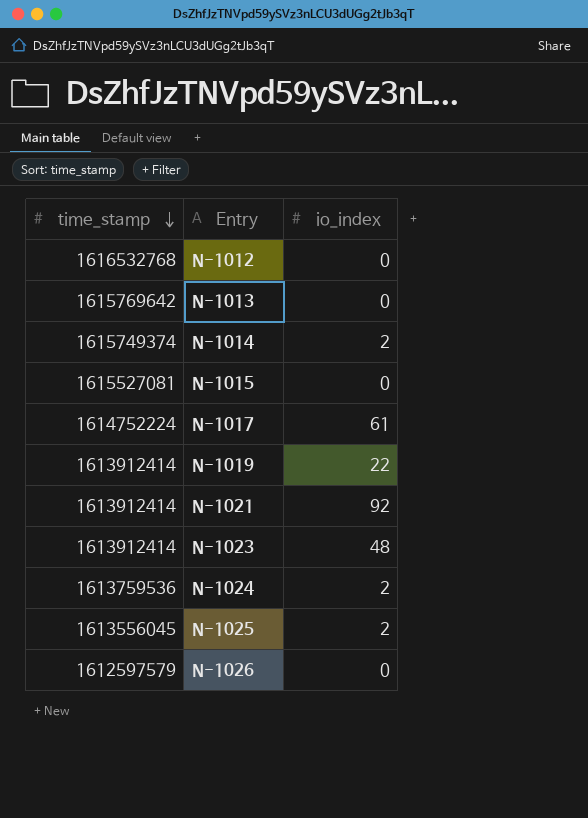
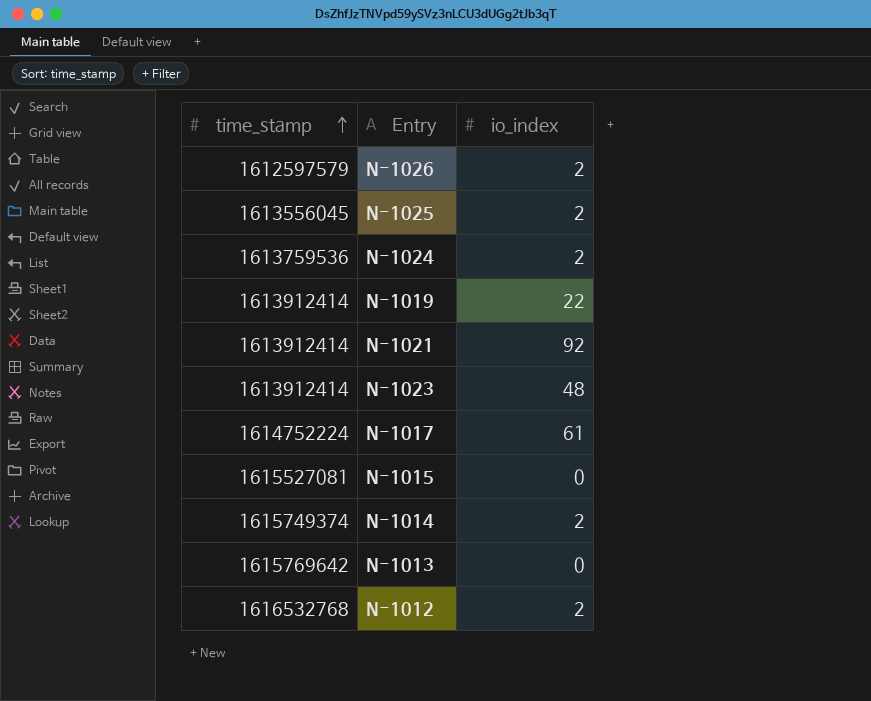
row order: time_stamp descending -> time_stamp ascending
N-1026 | io_index: 0 -> 2
N-1012 | io_index: 0 -> 2

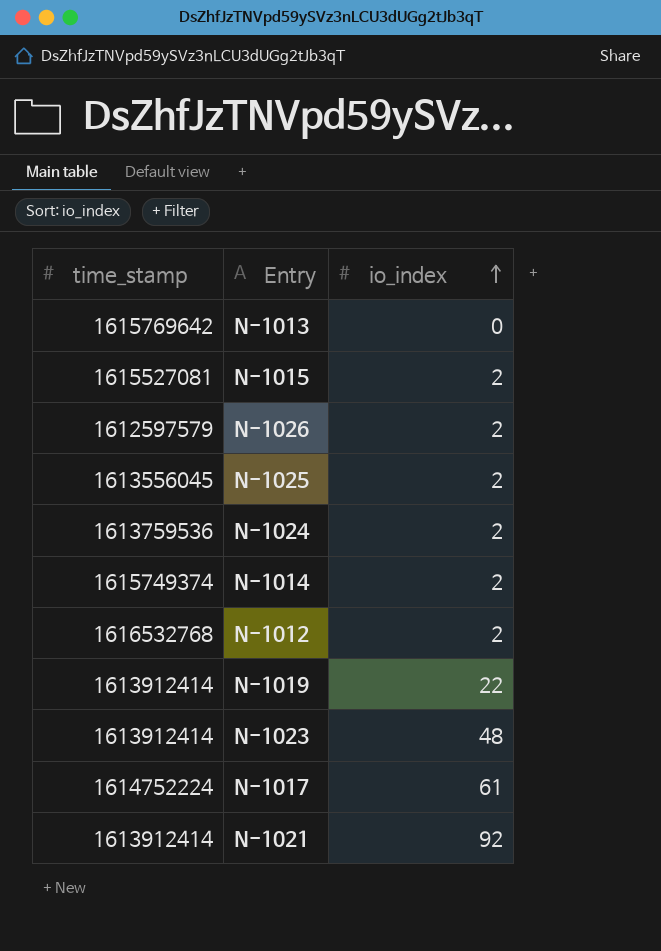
row order: time_stamp ascending -> io_index ascending
N-1015 | io_index: 0 -> 2

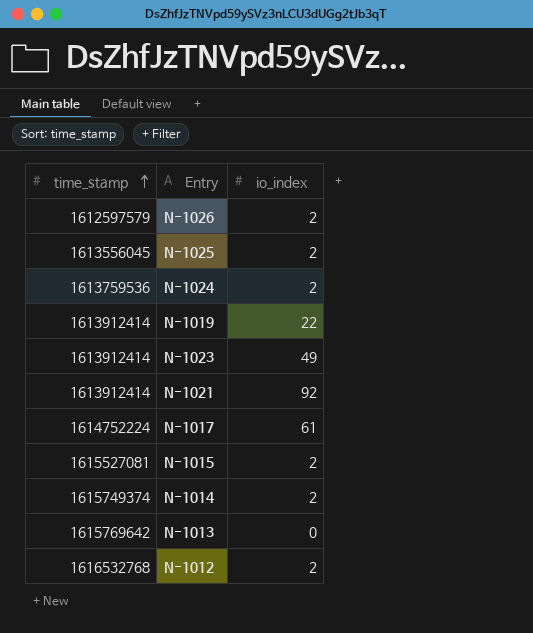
row order: io_index ascending -> time_stamp ascending
N-1023 | io_index: 48 -> 49

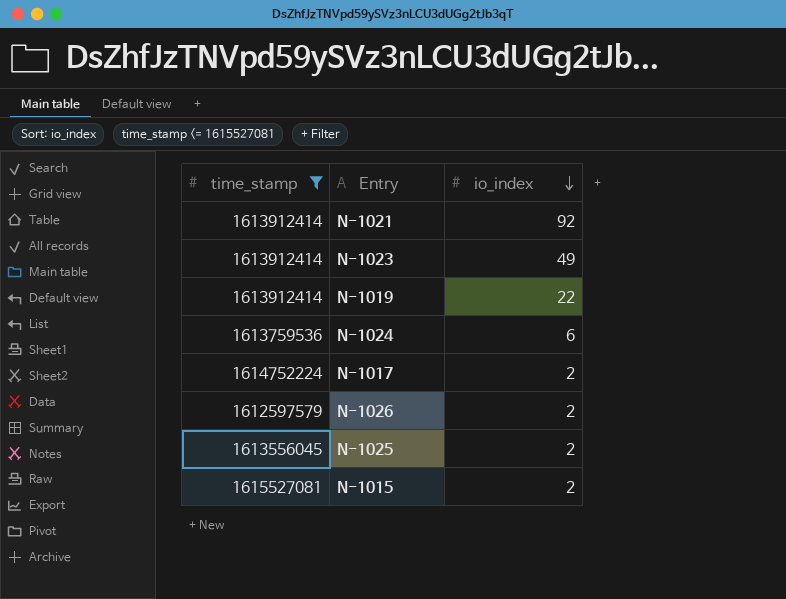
filter: none -> time_stamp <= 1615527081
row order: time_stamp ascending -> io_index descending
N-1024 | io_index: 2 -> 6
N-1017 | io_index: 61 -> 2

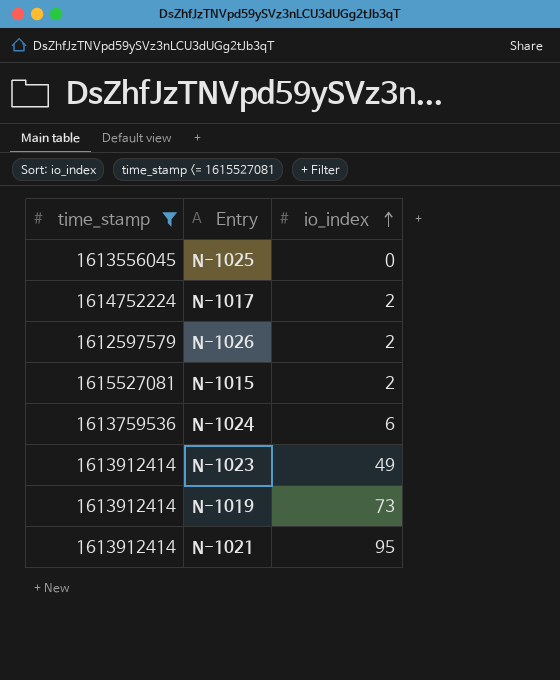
row order: io_index descending -> io_index ascending
N-1025 | io_index: 2 -> 0
N-1019 | io_index: 22 -> 73
N-1021 | io_index: 92 -> 95

